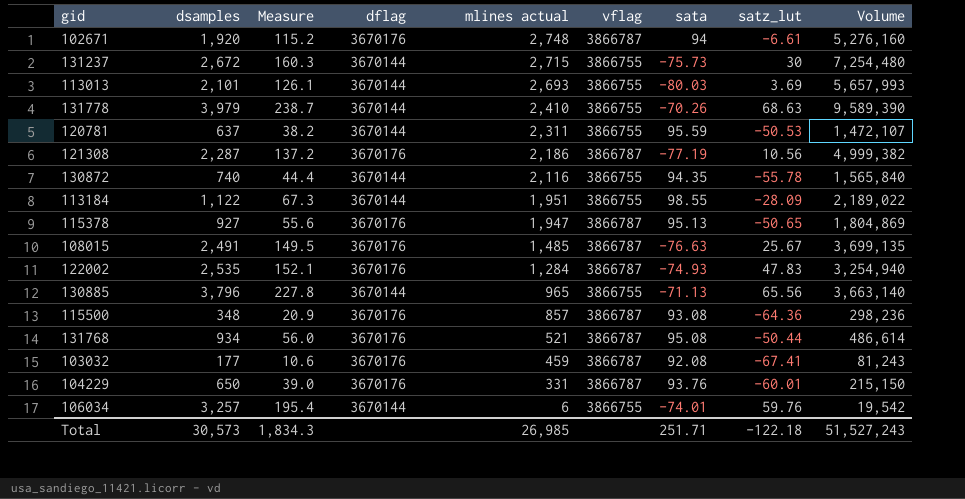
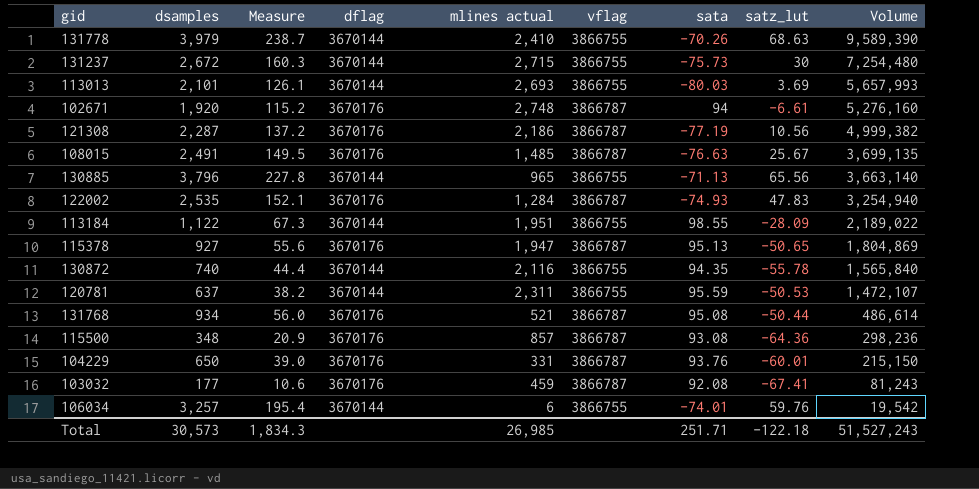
row order: mlines actual descending -> Volume descending

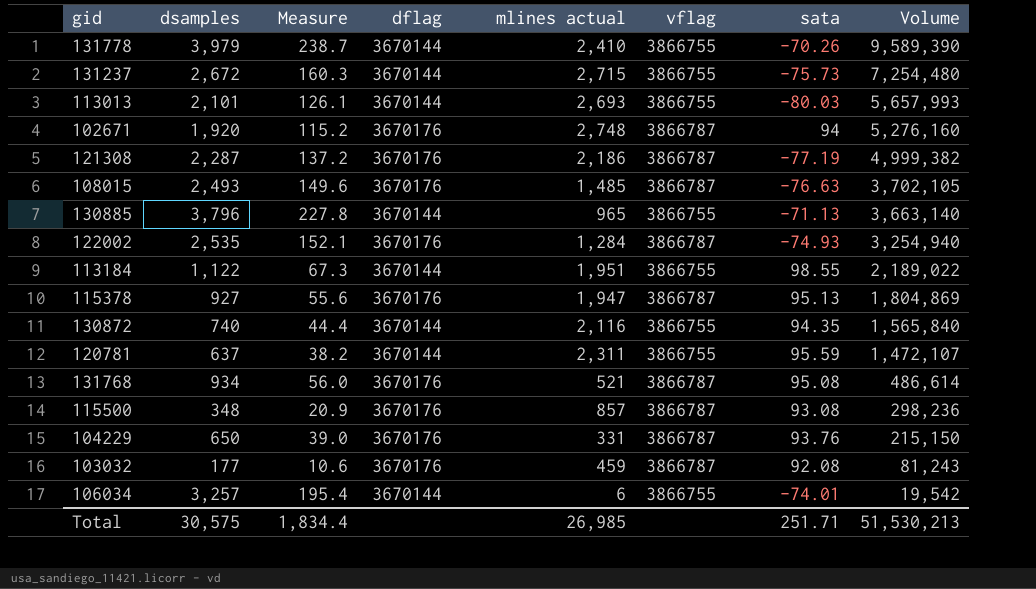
column satz_lut | position: 8 -> none
108015 | dsamples: 2,491 -> 2,493
108015 | Measure: 149.5 -> 149.6
108015 | Volume: 3,699,135 -> 3,702,105
Total | dsamples: 30,573 -> 30,575
Total | Measure: 1,834.3 -> 1,834.4
Total | Volume: 51,527,243 -> 51,530,213

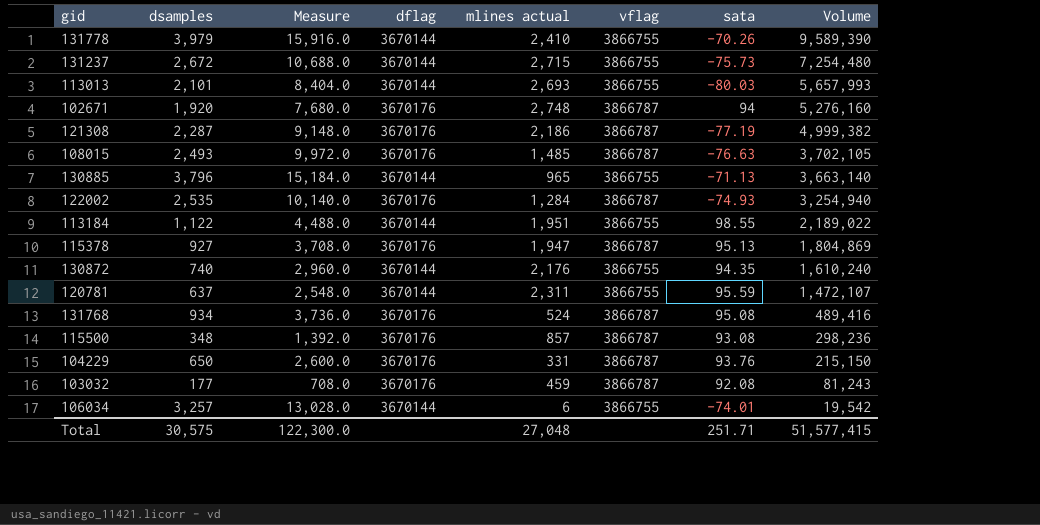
column Measure | formula: [dsamples] * 0.06 -> [dsamples] * 4
130872 | mlines actual: 2,116 -> 2,176
130872 | Volume: 1,565,840 -> 1,610,240
131768 | mlines actual: 521 -> 524
131768 | Volume: 486,614 -> 489,416
Total | Measure: 1,834.4 -> 122,300.0
Total | mlines actual: 26,985 -> 27,048
Total | Volume: 51,530,213 -> 51,577,415

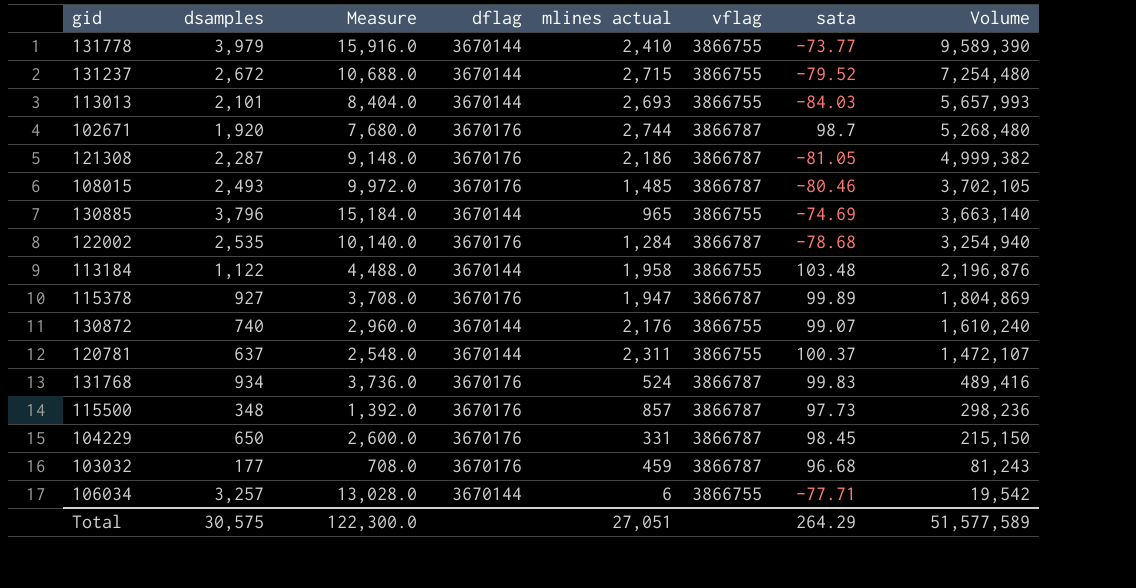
131778 | sata: -70.26 -> -73.77
131237 | sata: -75.73 -> -79.52
113013 | sata: -80.03 -> -84.03
102671 | mlines actual: 2,748 -> 2,744
102671 | sata: 94 -> 98.7
102671 | Volume: 5,276,160 -> 5,268,480
121308 | sata: -77.19 -> -81.05
108015 | sata: -76.63 -> -80.46
130885 | sata: -71.13 -> -74.69
122002 | sata: -74.93 -> -78.68
113184 | mlines actual: 1,951 -> 1,958
113184 | sata: 98.55 -> 103.48
113184 | Volume: 2,189,022 -> 2,196,876
115378 | sata: 95.13 -> 99.89
130872 | sata: 94.35 -> 99.07
120781 | sata: 95.59 -> 100.37
131768 | sata: 95.08 -> 99.83
115500 | sata: 93.08 -> 97.73
104229 | sata: 93.76 -> 98.45
103032 | sata: 92.08 -> 96.68
106034 | sata: -74.01 -> -77.71
Total | mlines actual: 27,048 -> 27,051
Total | sata: 251.71 -> 264.29
Total | Volume: 51,577,415 -> 51,577,589

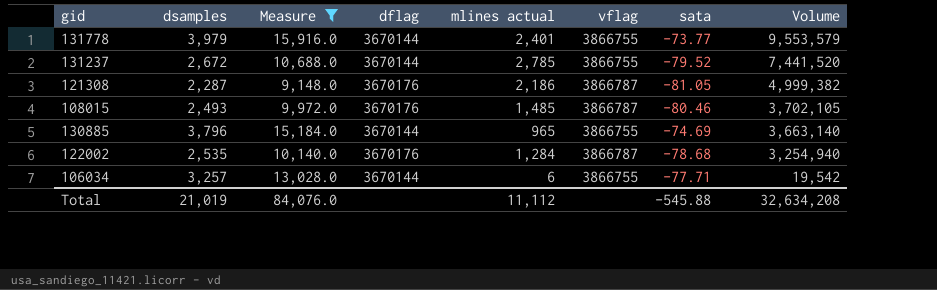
filter: none -> Measure >= 9,148.0
131778 | mlines actual: 2,410 -> 2,401
131778 | Volume: 9,589,390 -> 9,553,579
131237 | mlines actual: 2,715 -> 2,785
131237 | Volume: 7,254,480 -> 7,441,520
Total | dsamples: 30,575 -> 21,019
Total | Measure: 122,300.0 -> 84,076.0
Total | mlines actual: 27,051 -> 11,112
Total | sata: 264.29 -> -545.88
Total | Volume: 51,577,589 -> 32,634,208

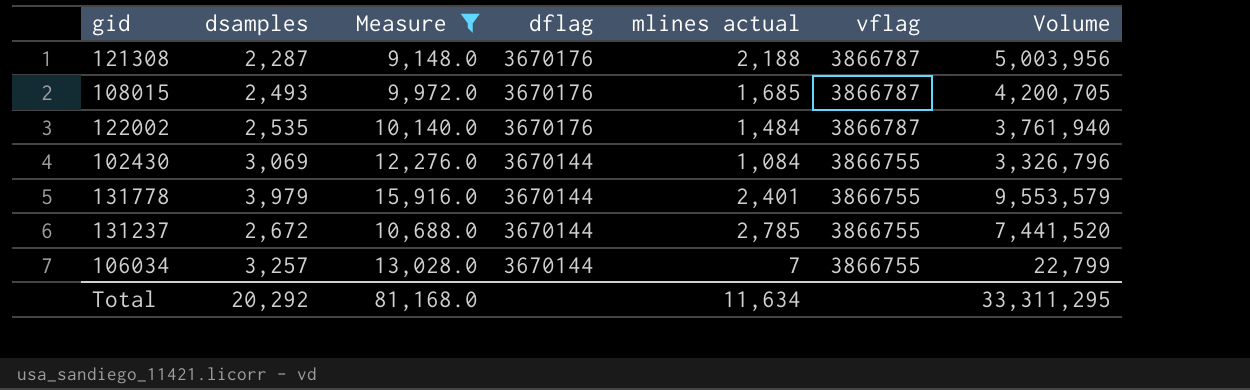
row order: Volume descending -> dflag descending
column sata | position: 7 -> none
row 130885: 3,796 | 15,184.0 | 3670144 | 965 | 3866755 | -74.69 | 3,663,140 -> none
121308 | mlines actual: 2,186 -> 2,188
121308 | Volume: 4,999,382 -> 5,003,956
108015 | mlines actual: 1,485 -> 1,685
108015 | Volume: 3,702,105 -> 4,200,705
122002 | mlines actual: 1,284 -> 1,484
122002 | Volume: 3,254,940 -> 3,761,940
row 102430: none -> 3,069 | 12,276.0 | 3670144 | 1,084 | 3866755 | 3,326,796
106034 | mlines actual: 6 -> 7
106034 | Volume: 19,542 -> 22,799
Total | dsamples: 21,019 -> 20,292
Total | Measure: 84,076.0 -> 81,168.0
Total | mlines actual: 11,112 -> 11,634
Total | Volume: 32,634,208 -> 33,311,295

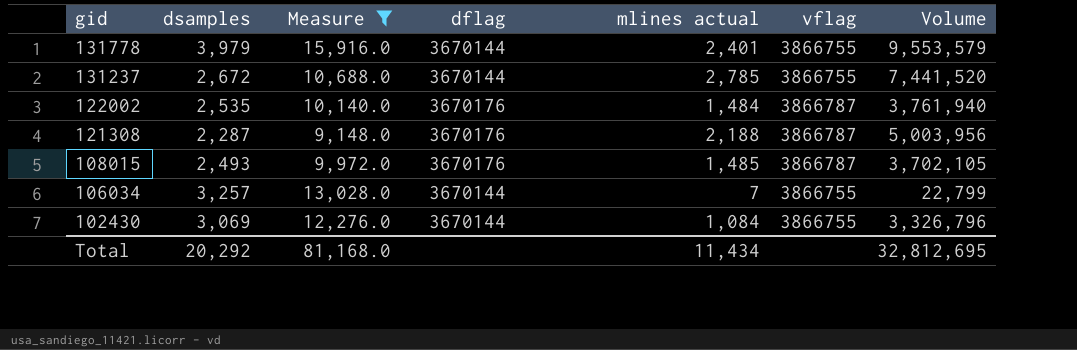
row order: dflag descending -> gid descending
108015 | mlines actual: 1,685 -> 1,485
108015 | Volume: 4,200,705 -> 3,702,105
Total | mlines actual: 11,634 -> 11,434
Total | Volume: 33,311,295 -> 32,812,695

